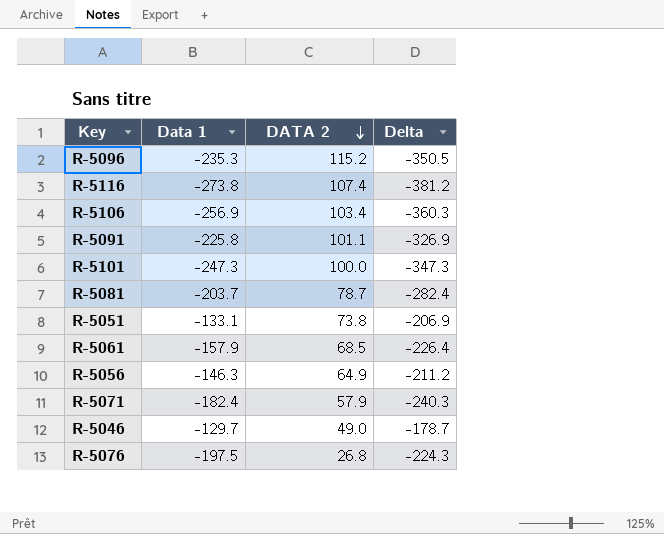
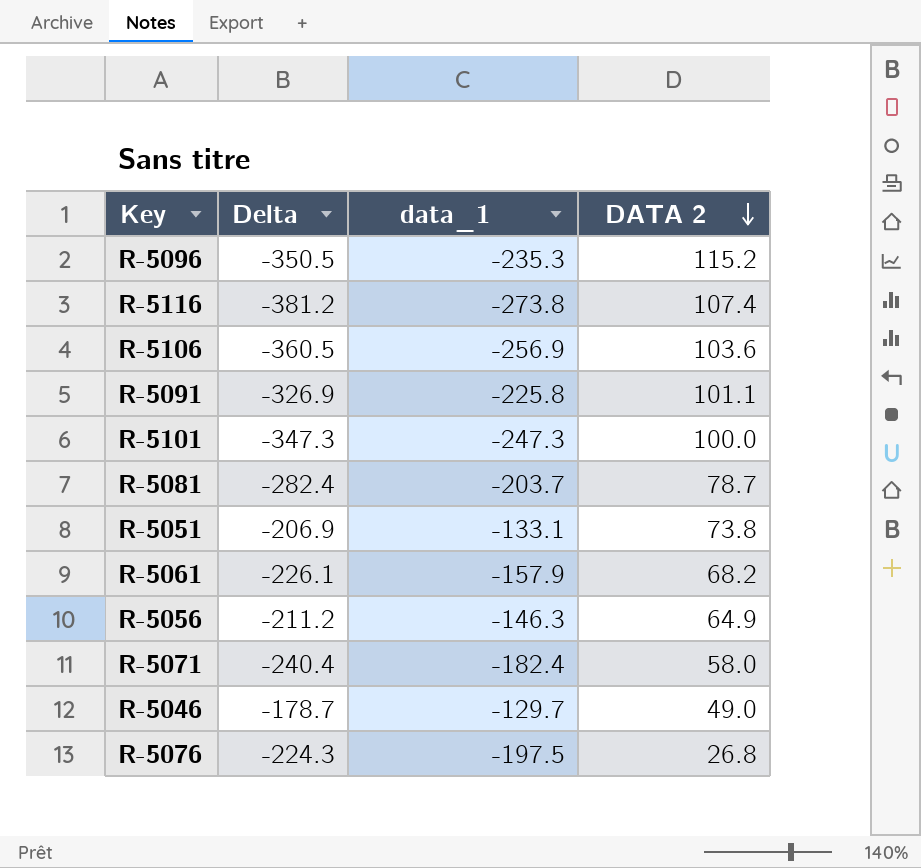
column Delta | position: 4 -> 2
column name: Data 1 -> data_1
R-5106 | Delta: -360.3 -> -360.5
R-5106 | DATA 2: 103.4 -> 103.6
R-5061 | Delta: -226.4 -> -226.1
R-5061 | DATA 2: 68.5 -> 68.2
R-5071 | Delta: -240.3 -> -240.4
R-5071 | DATA 2: 57.9 -> 58.0

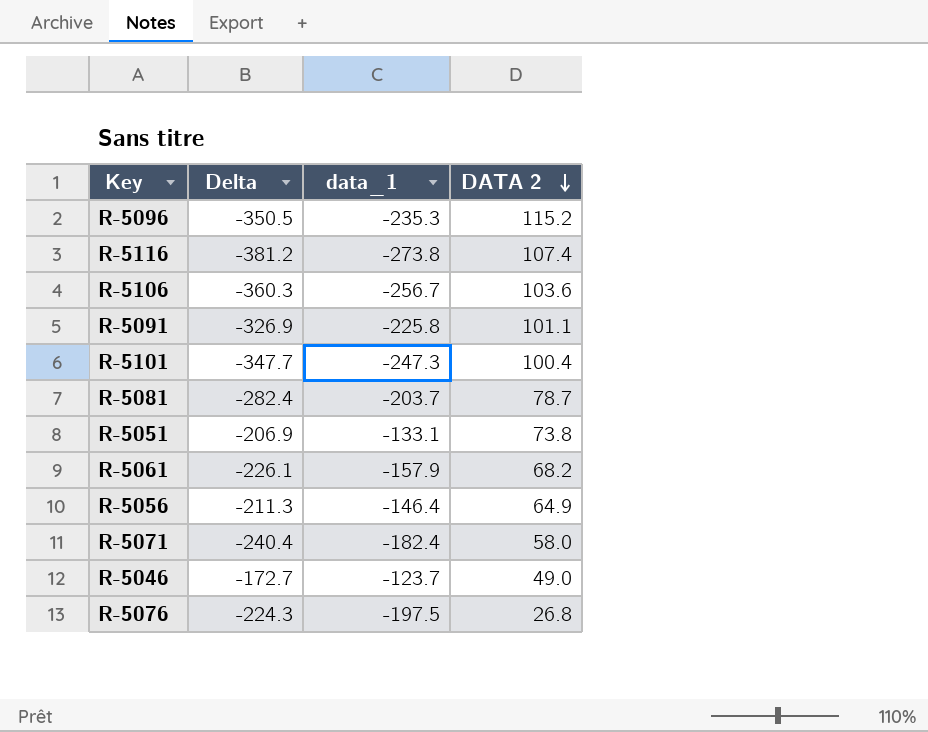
R-5106 | Delta: -360.5 -> -360.3
R-5106 | data_1: -256.9 -> -256.7
R-5101 | Delta: -347.3 -> -347.7
R-5101 | DATA 2: 100.0 -> 100.4
R-5056 | Delta: -211.2 -> -211.3
R-5056 | data_1: -146.3 -> -146.4
R-5046 | Delta: -178.7 -> -172.7
R-5046 | data_1: -129.7 -> -123.7

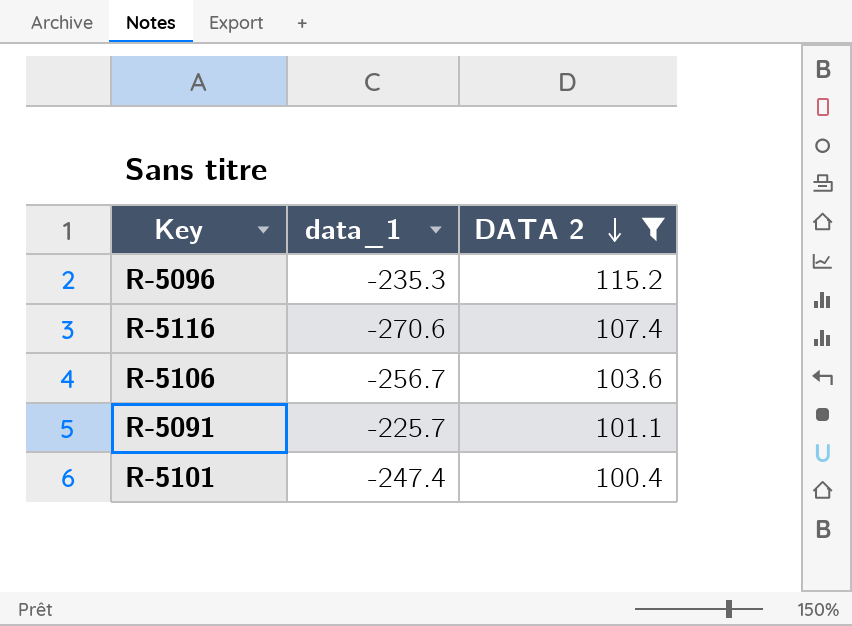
filter: none -> DATA 2 >= 100.4
column Delta | formula: [data_1] - [DATA 2] -> none
R-5116 | data_1: -273.8 -> -270.6
R-5091 | data_1: -225.8 -> -225.7
R-5101 | data_1: -247.3 -> -247.4

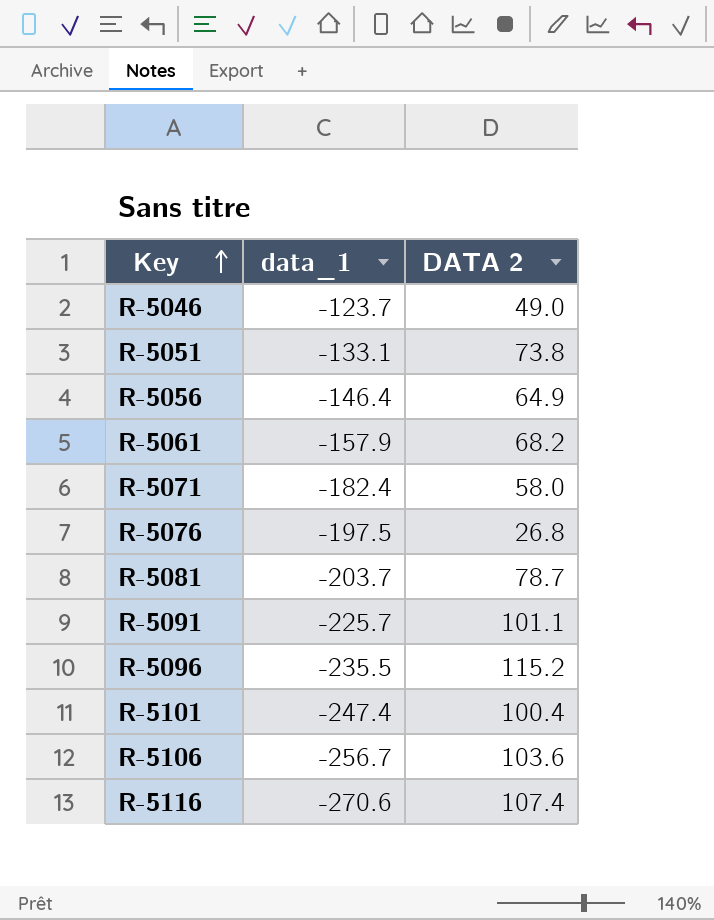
filter: DATA 2 >= 100.4 -> none
row order: DATA 2 descending -> Key ascending
R-5096 | data_1: -235.3 -> -235.5

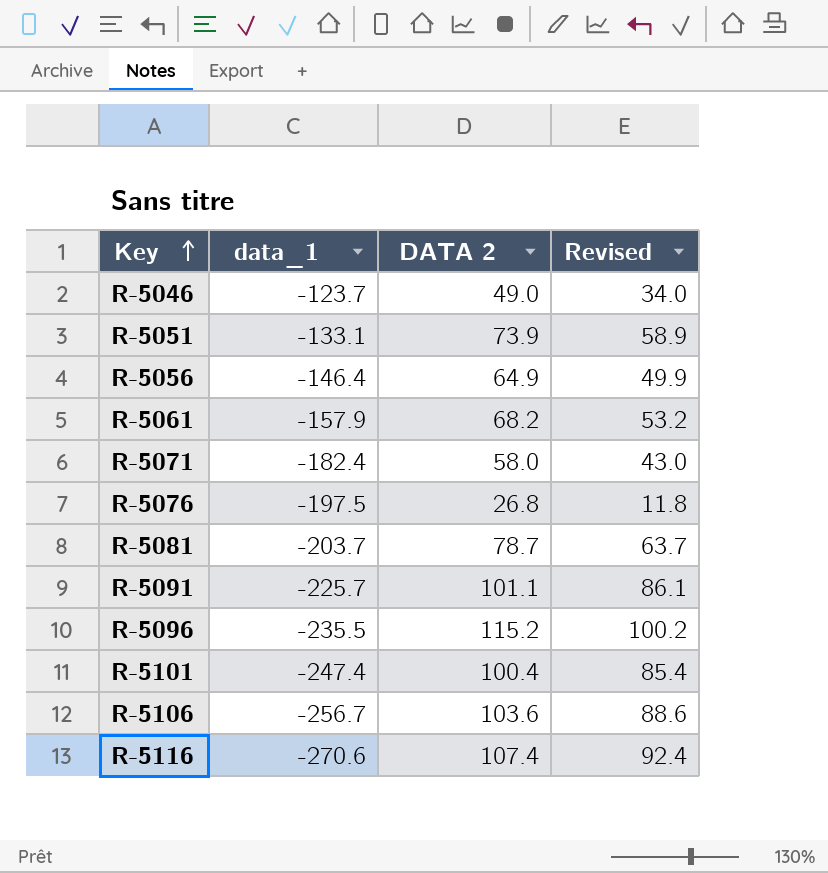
column Revised | formula: none -> [DATA 2] - 15
R-5051 | DATA 2: 73.8 -> 73.9

